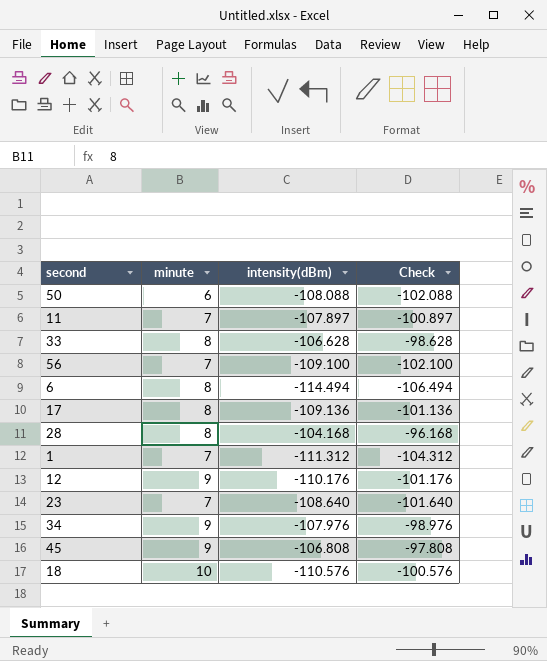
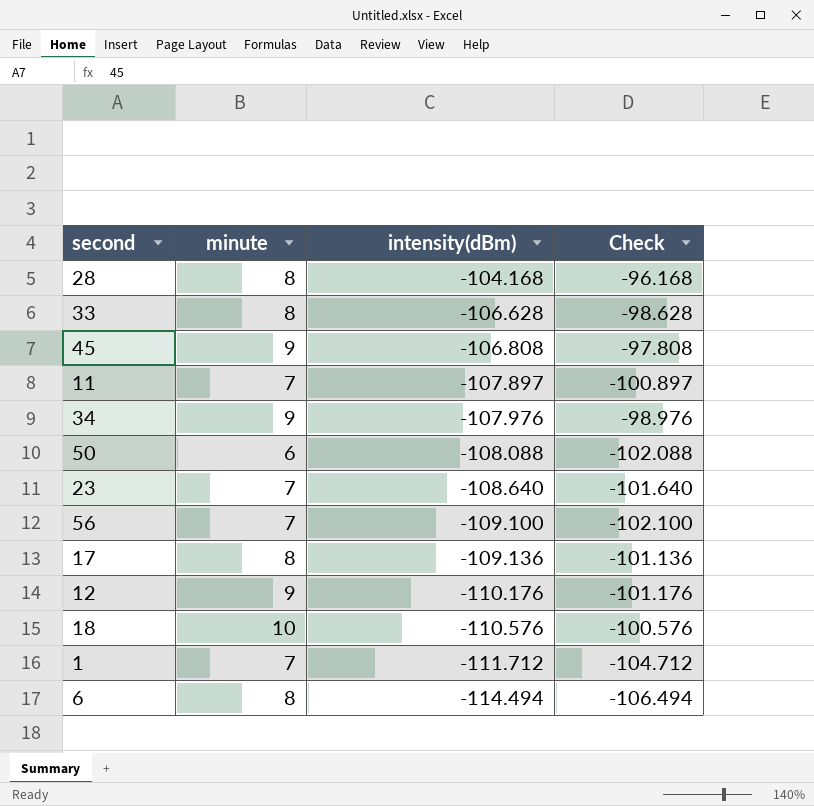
row order: none -> intensity(dBm) descending
1 | intensity(dBm): -111.312 -> -111.712
1 | Check: -104.312 -> -104.712

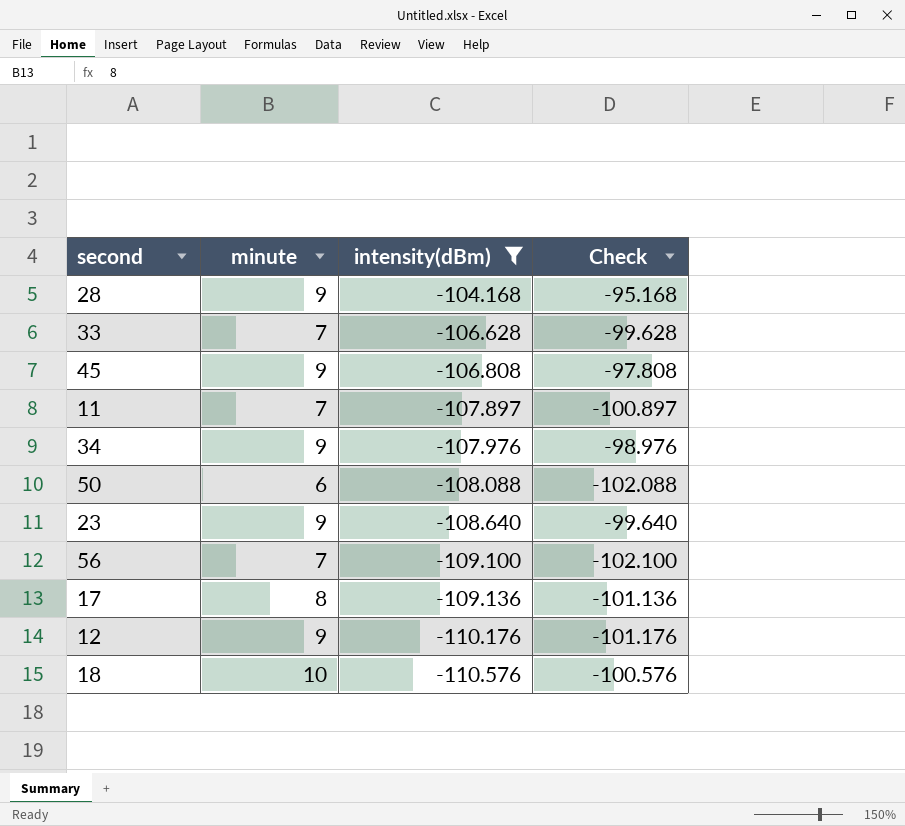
filter: none -> intensity(dBm) >= -110.576
28 | minute: 8 -> 9
28 | Check: -96.168 -> -95.168
33 | minute: 8 -> 7
33 | Check: -98.628 -> -99.628
23 | minute: 7 -> 9
23 | Check: -101.640 -> -99.640

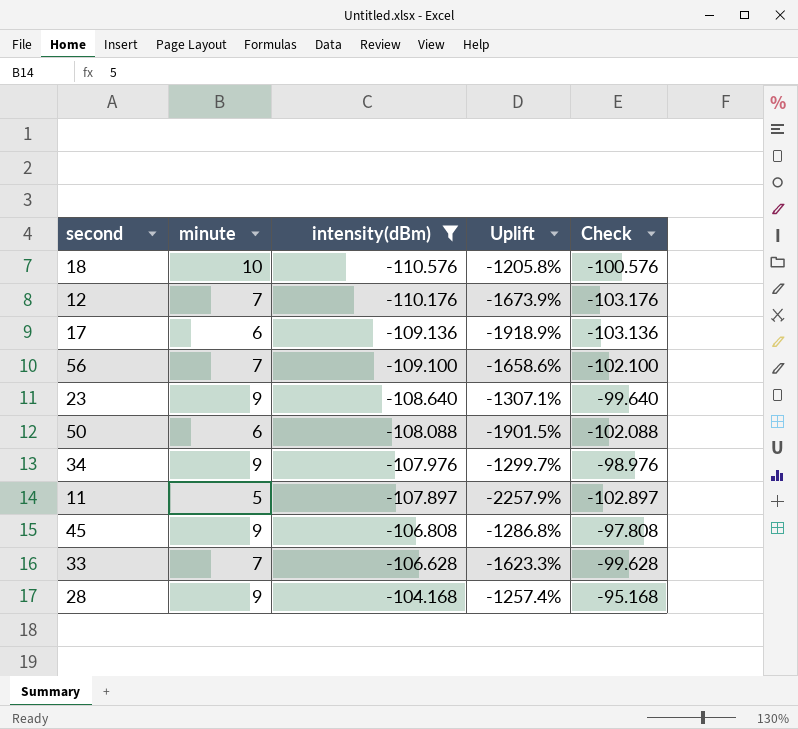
row order: intensity(dBm) descending -> intensity(dBm) ascending
column Uplift | formula: none -> ([intensity(dBm)] - [minute]) / [minute]
12 | minute: 9 -> 7
12 | Check: -101.176 -> -103.176
17 | minute: 8 -> 6
17 | Check: -101.136 -> -103.136
11 | minute: 7 -> 5
11 | Check: -100.897 -> -102.897

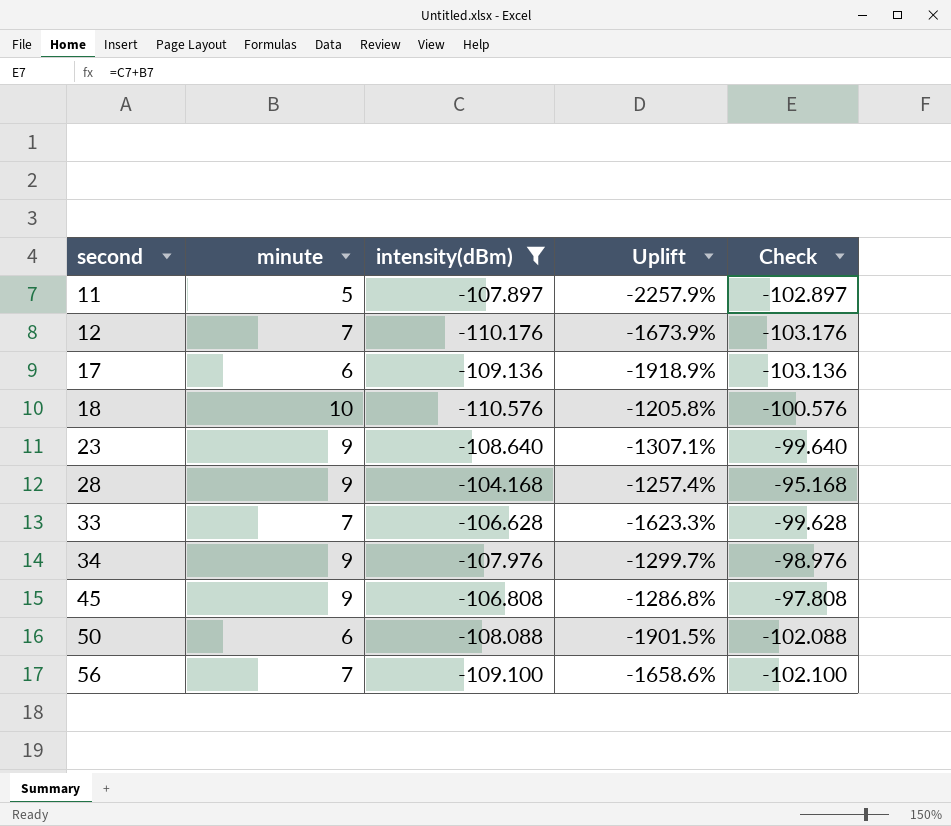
row order: intensity(dBm) ascending -> second ascending

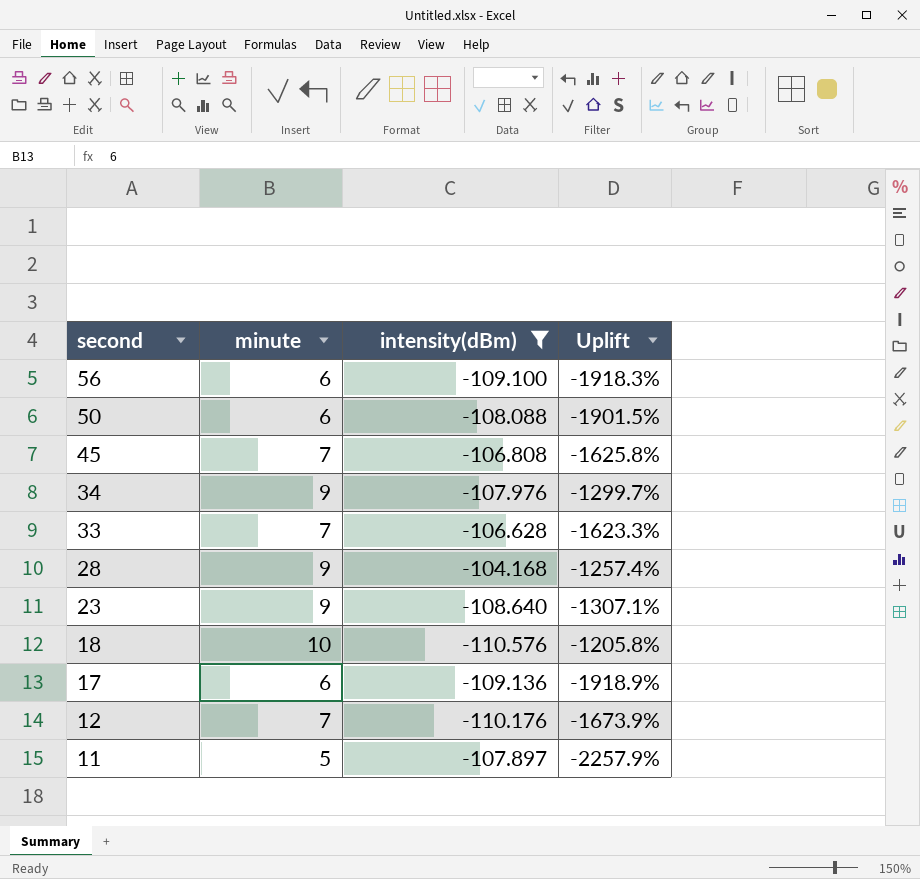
row order: second ascending -> second descending
column Check | formula: [minute] + [intensity(dBm)] -> none
56 | minute: 7 -> 6
56 | Uplift: -1658.6% -> -1918.3%
45 | minute: 9 -> 7
45 | Uplift: -1286.8% -> -1625.8%

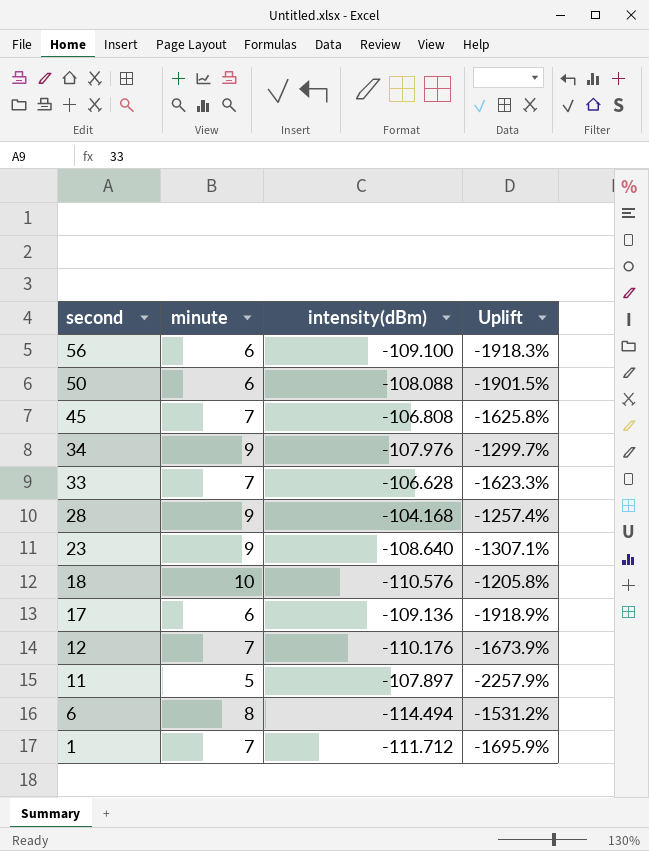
filter: intensity(dBm) >= -110.576 -> none

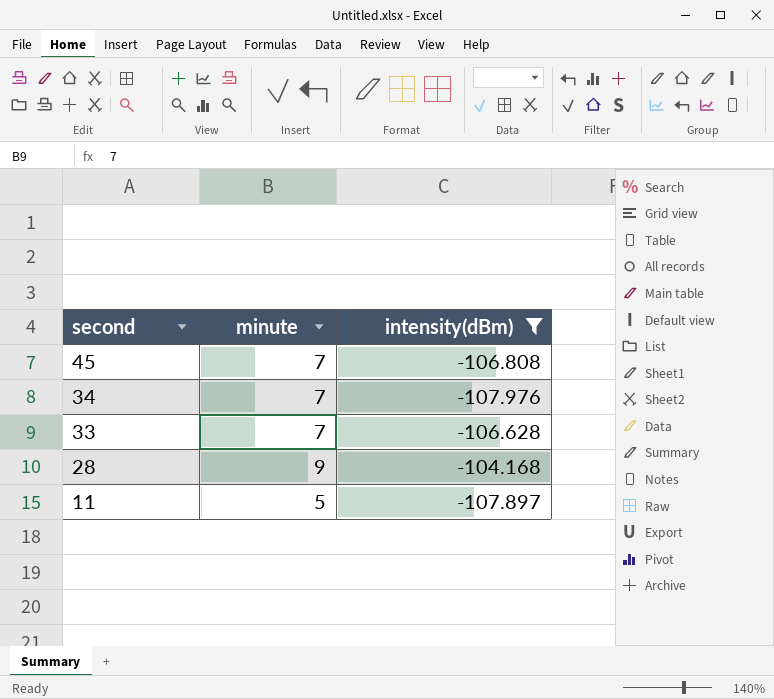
filter: none -> intensity(dBm) >= -107.976
column Uplift | formula: ([intensity(dBm)] - [minute]) / [minute] -> none
34 | minute: 9 -> 7

